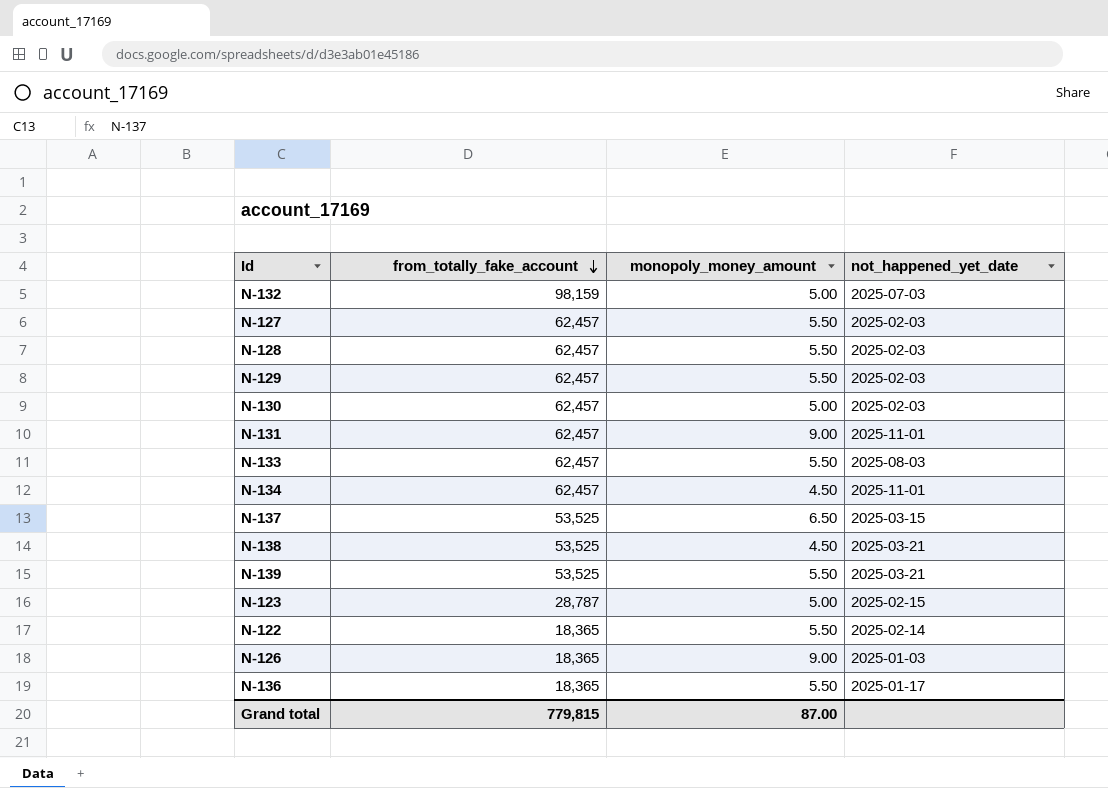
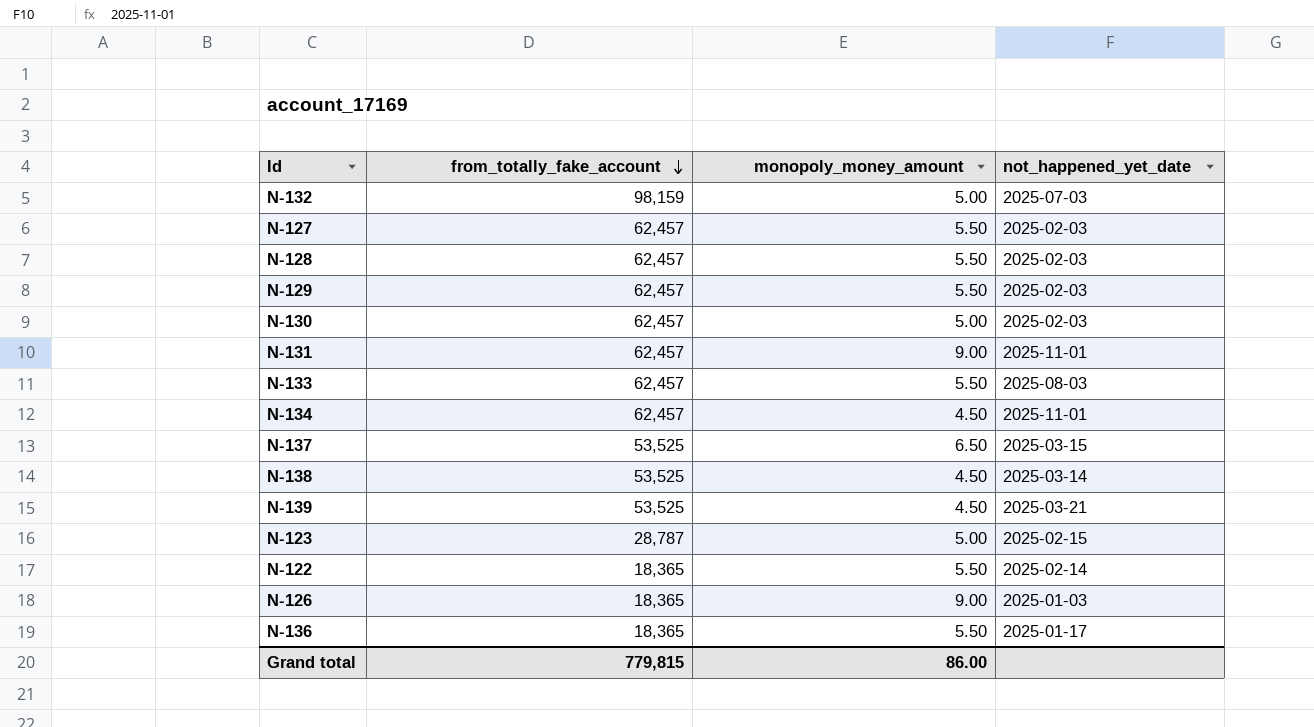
N-138 | not_happened_yet_date: 2025-03-21 -> 2025-03-14
N-139 | monopoly_money_amount: 5.50 -> 4.50
Grand total | monopoly_money_amount: 87.00 -> 86.00

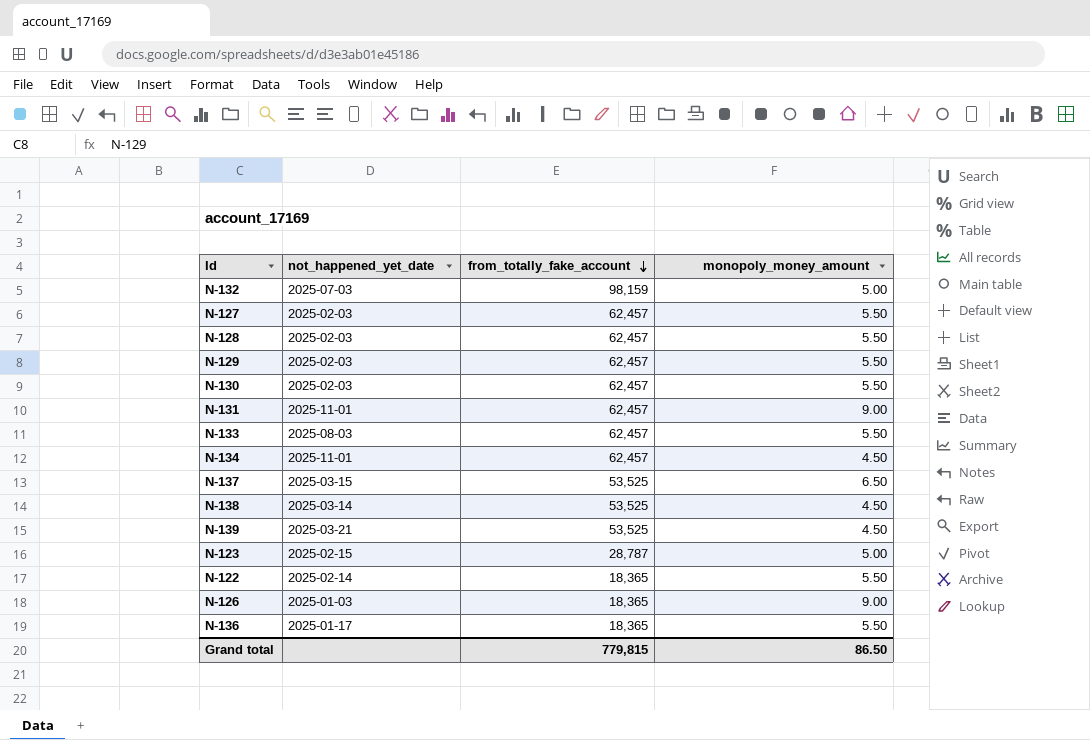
column not_happened_yet_date | position: 4 -> 2
N-130 | monopoly_money_amount: 5.00 -> 5.50
Grand total | monopoly_money_amount: 86.00 -> 86.50

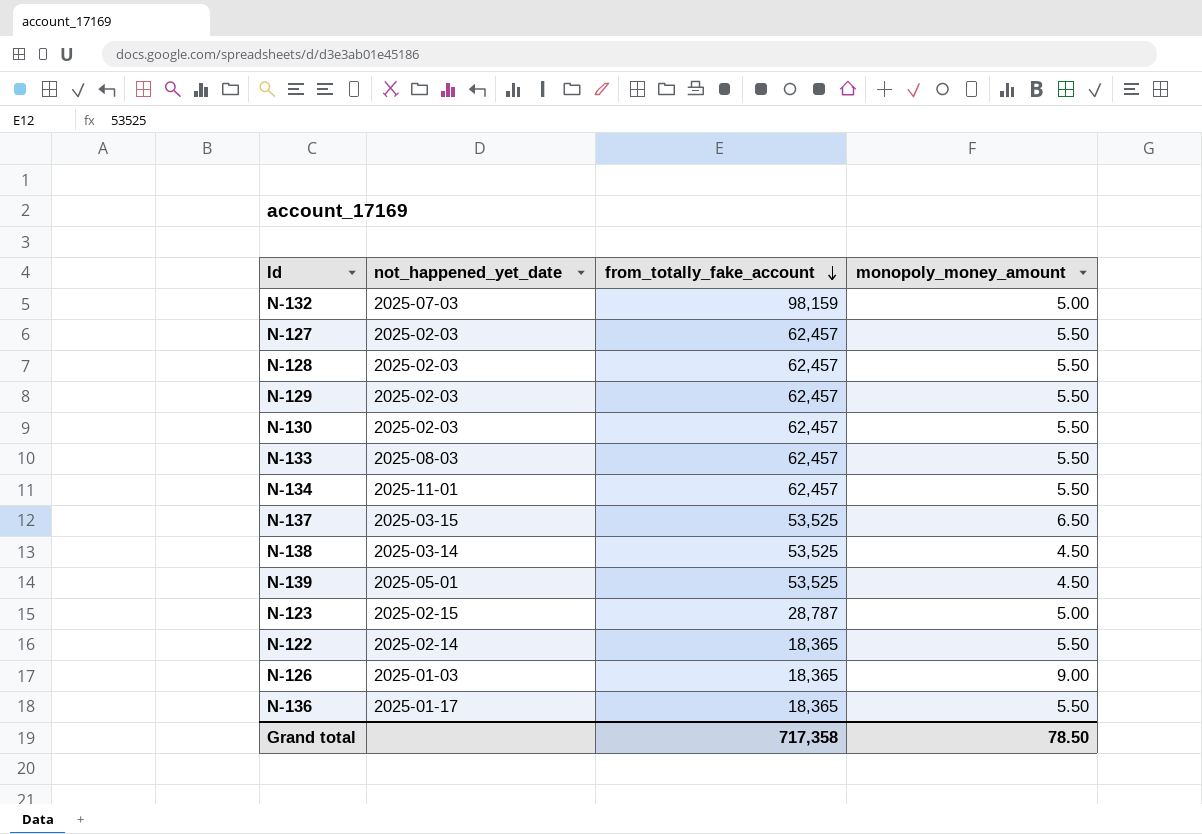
row N-131: 2025-11-01 | 62,457 | 9.00 -> none
N-134 | monopoly_money_amount: 4.50 -> 5.50
N-139 | not_happened_yet_date: 2025-03-21 -> 2025-05-01
Grand total | from_totally_fake_account: 779,815 -> 717,358
Grand total | monopoly_money_amount: 86.50 -> 78.50

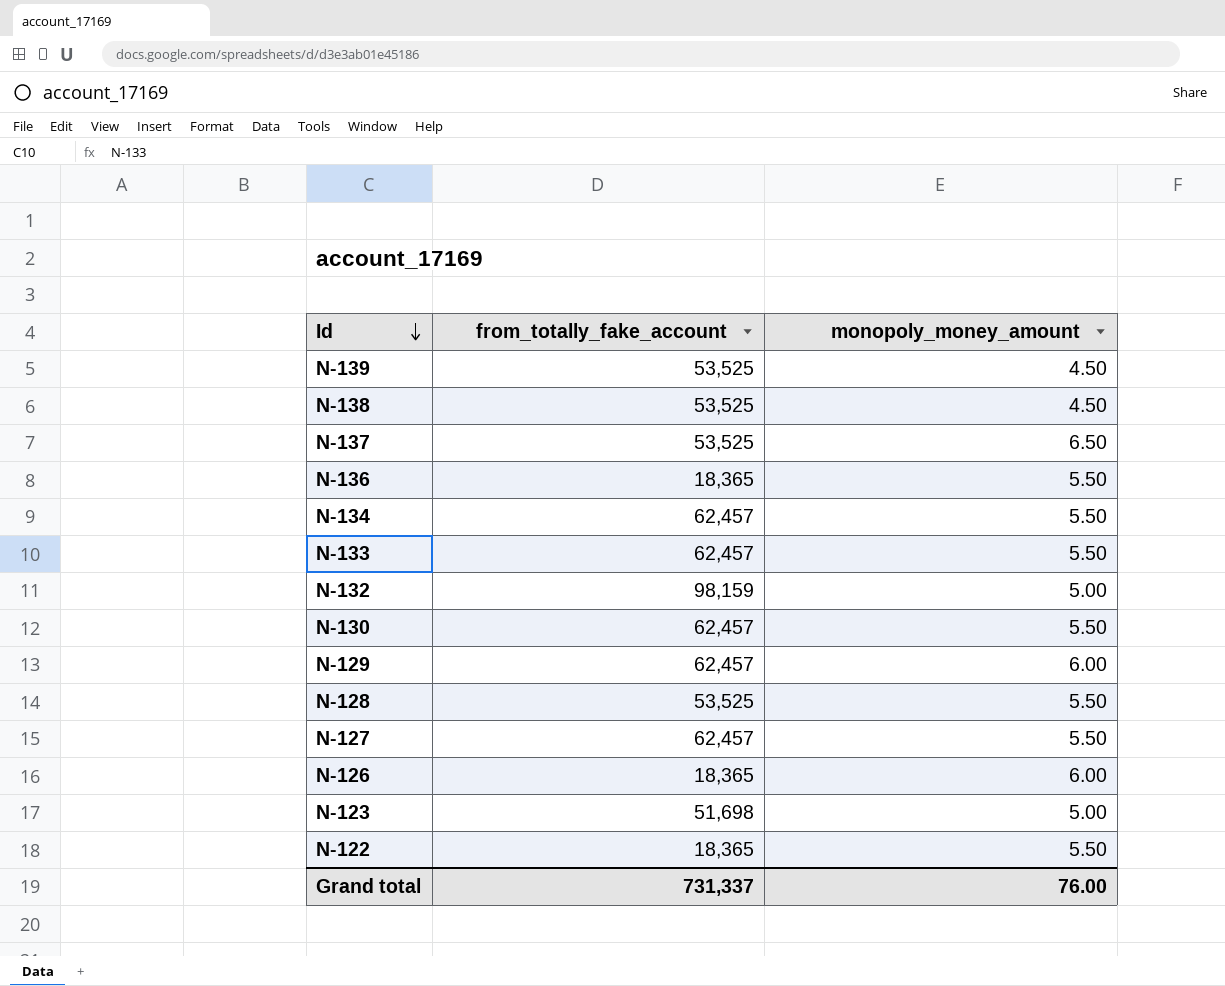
row order: from_totally_fake_account descending -> Id descending
column not_happened_yet_date | position: 2 -> none
N-129 | monopoly_money_amount: 5.50 -> 6.00
N-128 | from_totally_fake_account: 62,457 -> 53,525
N-126 | monopoly_money_amount: 9.00 -> 6.00
N-123 | from_totally_fake_account: 28,787 -> 51,698
Grand total | from_totally_fake_account: 717,358 -> 731,337
Grand total | monopoly_money_amount: 78.50 -> 76.00

